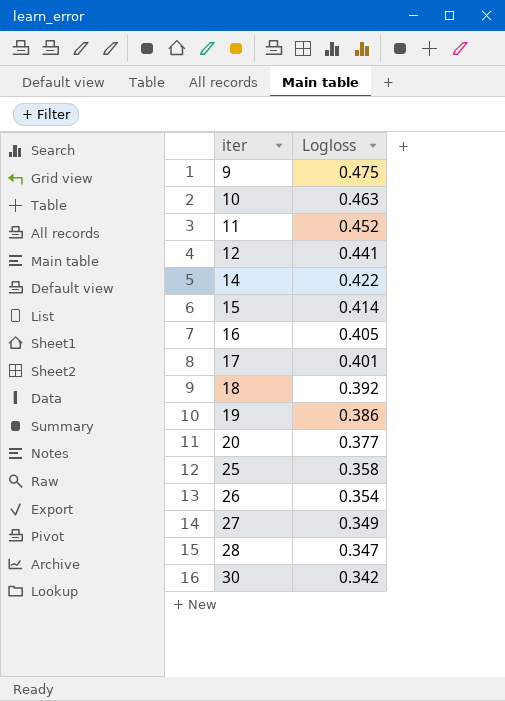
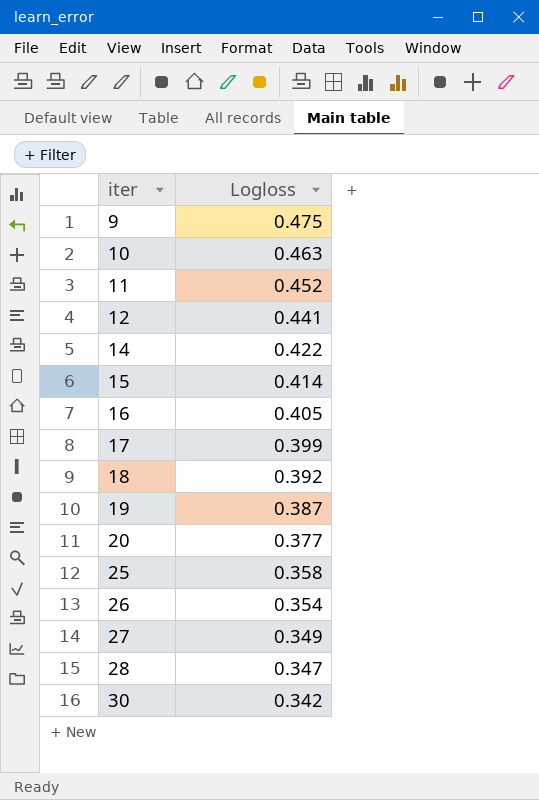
17 | Logloss: 0.401 -> 0.399
19 | Logloss: 0.386 -> 0.387

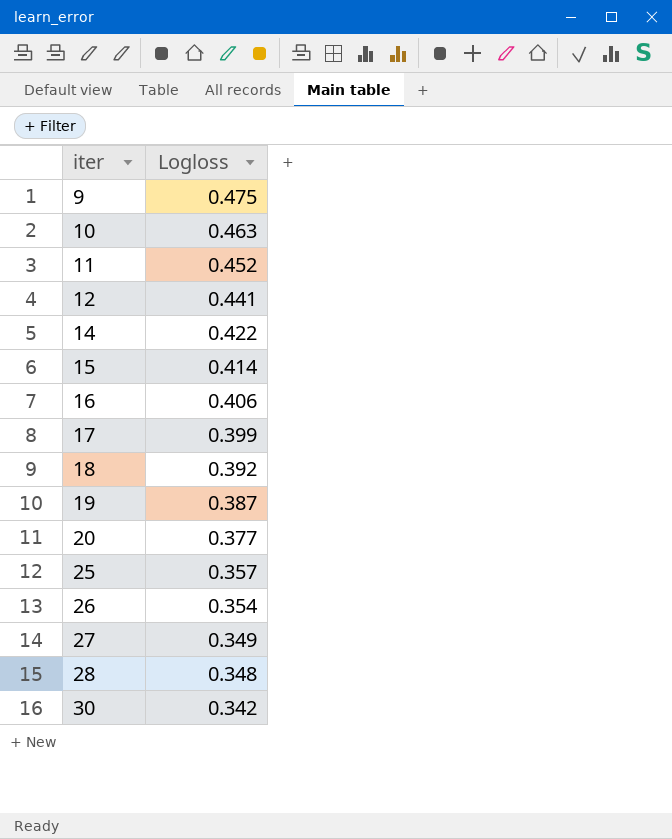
16 | Logloss: 0.405 -> 0.406
25 | Logloss: 0.358 -> 0.357
28 | Logloss: 0.347 -> 0.348

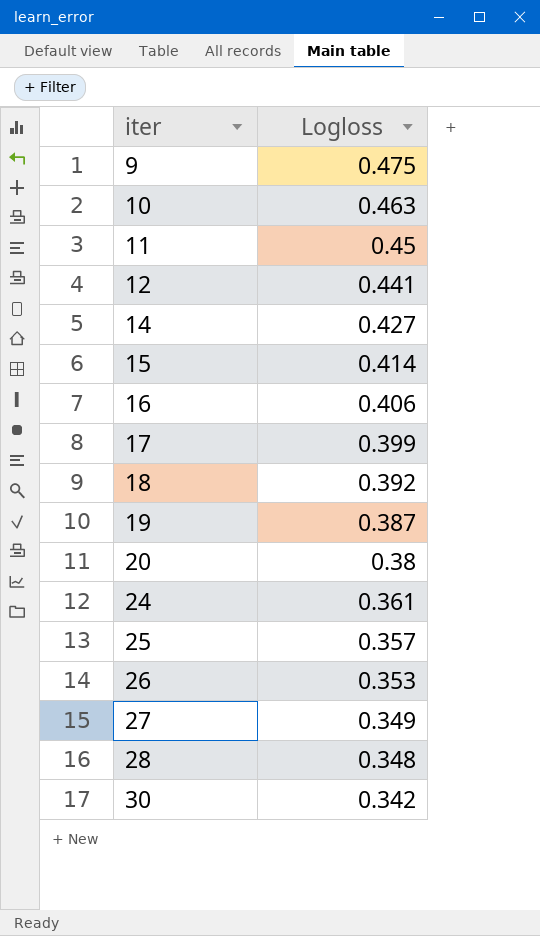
11 | Logloss: 0.452 -> 0.45
14 | Logloss: 0.422 -> 0.427
20 | Logloss: 0.377 -> 0.38
row 24: none -> 0.361
26 | Logloss: 0.354 -> 0.353

